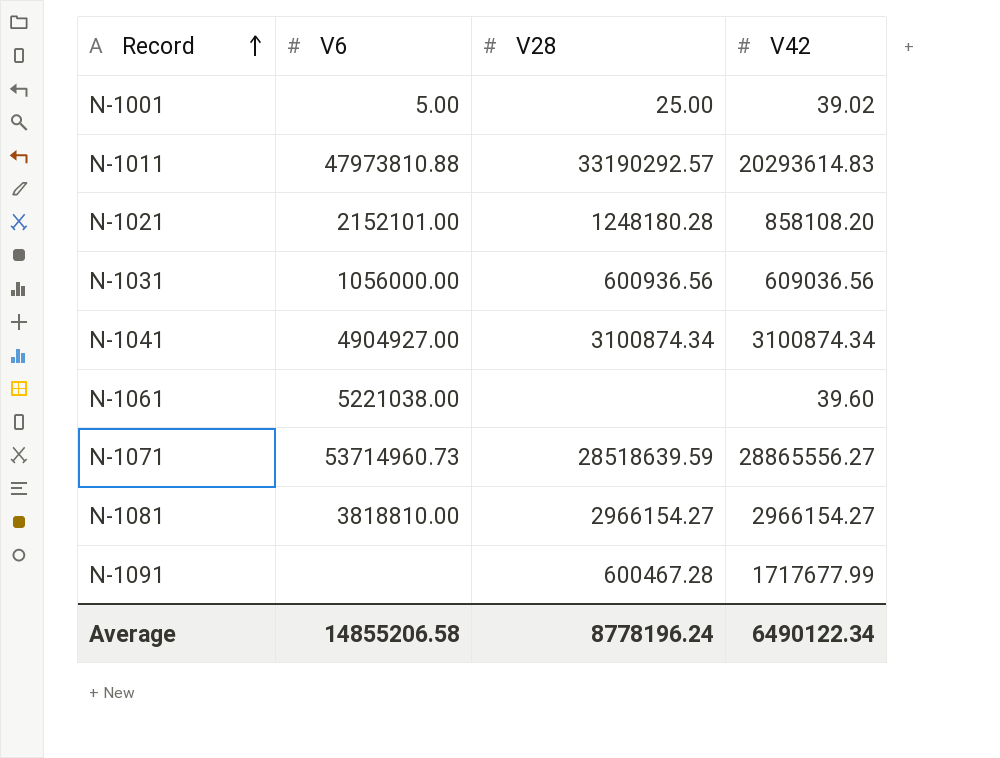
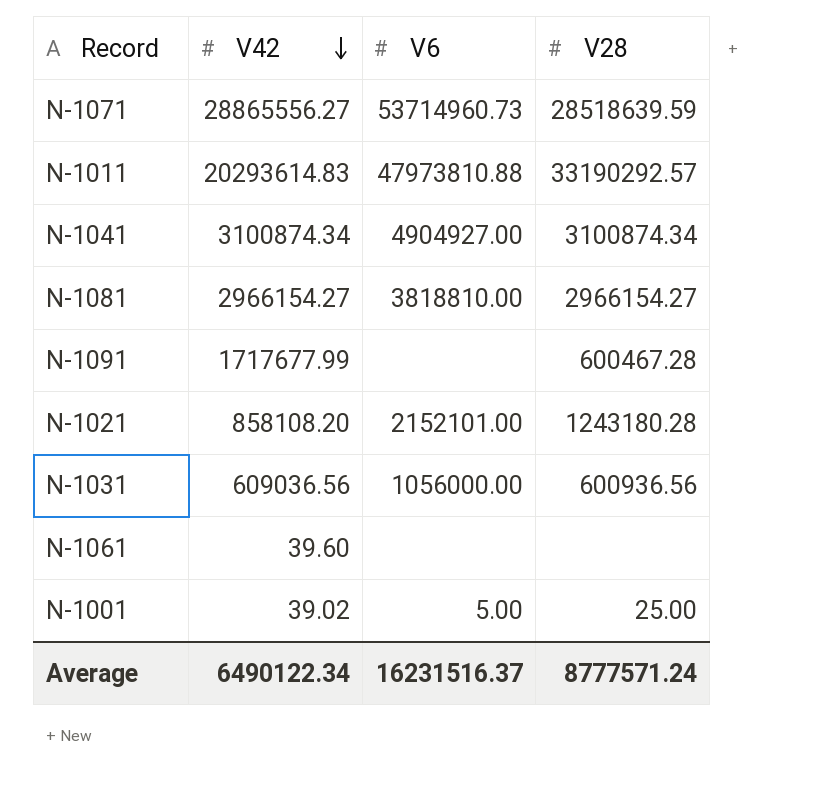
row order: Record ascending -> V42 descending
column V42 | position: 4 -> 2
N-1021 | V28: 1248180.28 -> 1243180.28
N-1061 | V6: 5221038.00 -> none
Average | V6: 14855206.58 -> 16231516.37
Average | V28: 8778196.24 -> 8777571.24

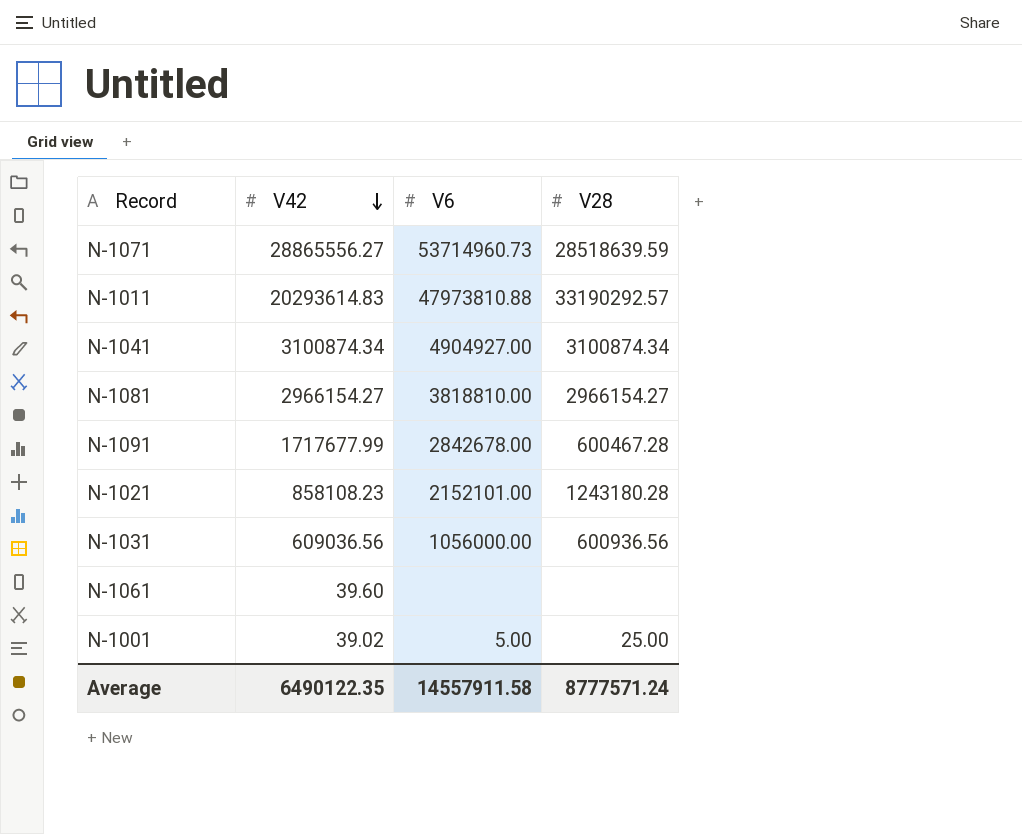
N-1091 | V6: none -> 2842678.00
N-1021 | V42: 858108.20 -> 858108.23
Average | V42: 6490122.34 -> 6490122.35
Average | V6: 16231516.37 -> 14557911.58

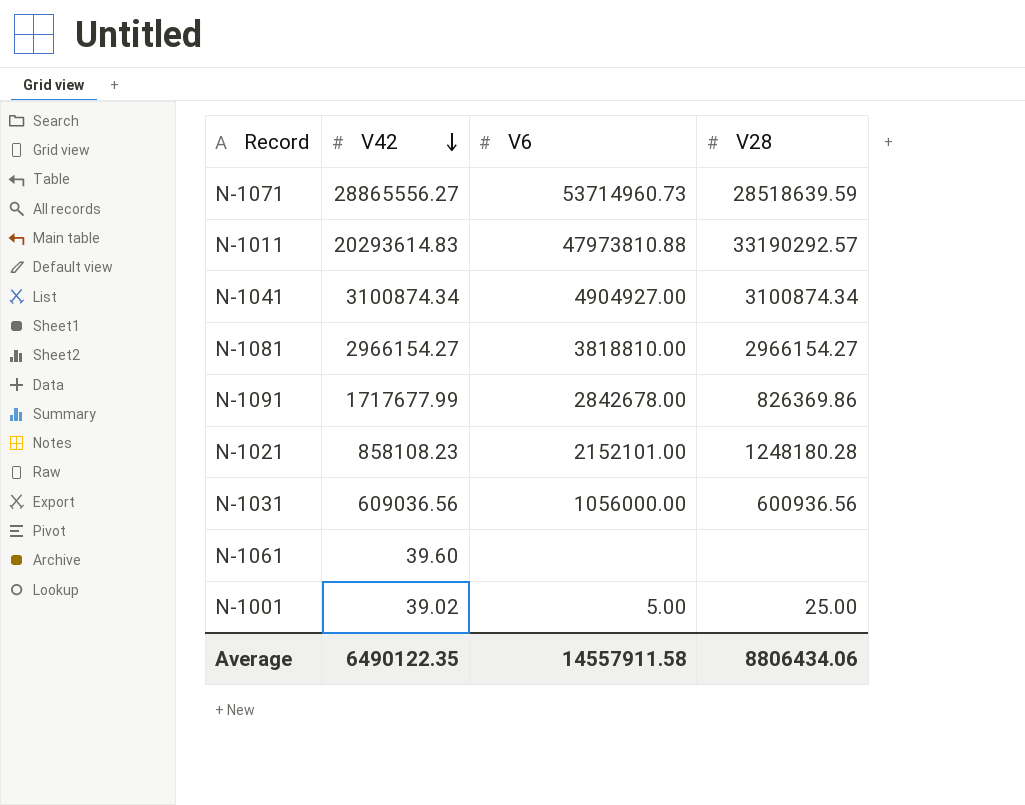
N-1091 | V28: 600467.28 -> 826369.86
N-1021 | V28: 1243180.28 -> 1248180.28
Average | V28: 8777571.24 -> 8806434.06

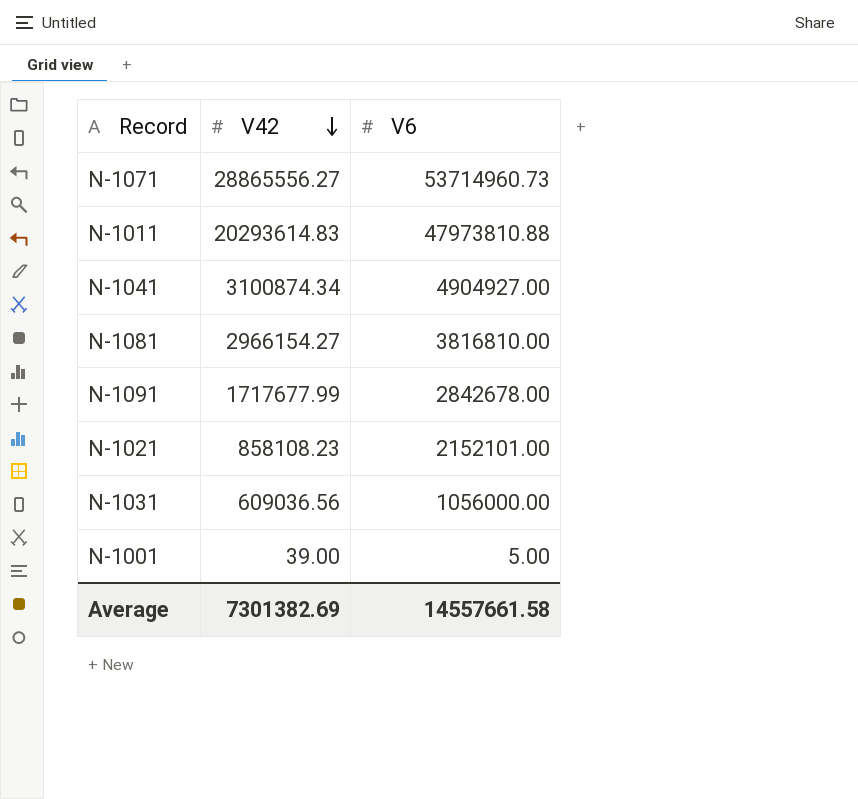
column V28 | position: 4 -> none
row N-1061: 39.60 | none | none -> none
N-1081 | V6: 3818810.00 -> 3816810.00
N-1001 | V42: 39.02 -> 39.00
Average | V42: 6490122.35 -> 7301382.69
Average | V6: 14557911.58 -> 14557661.58

